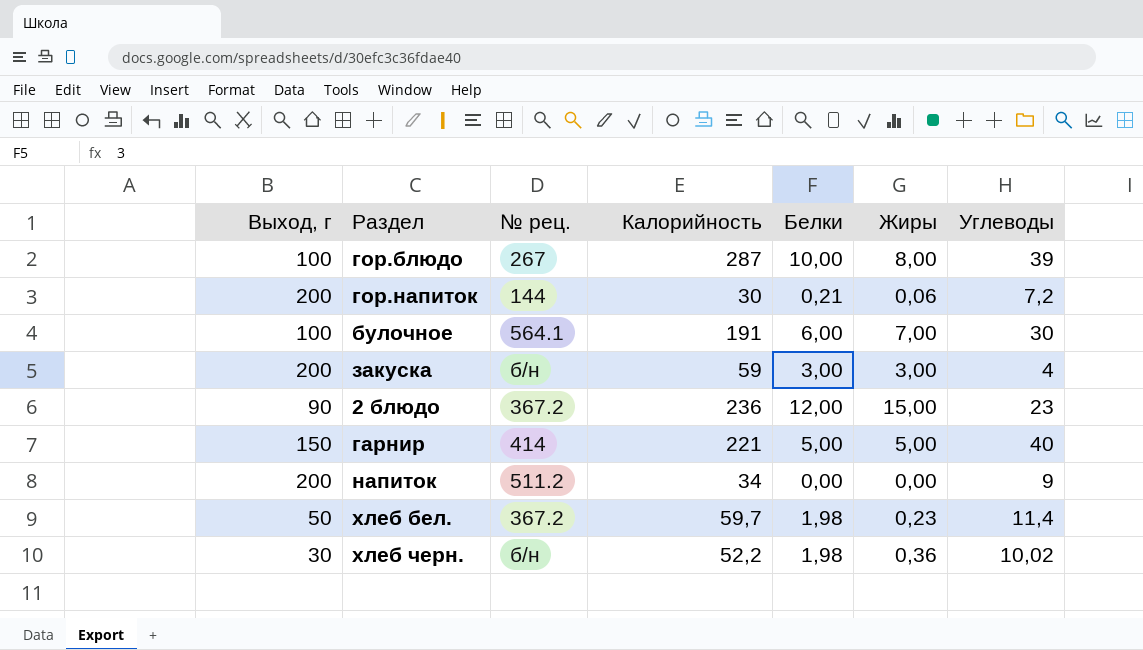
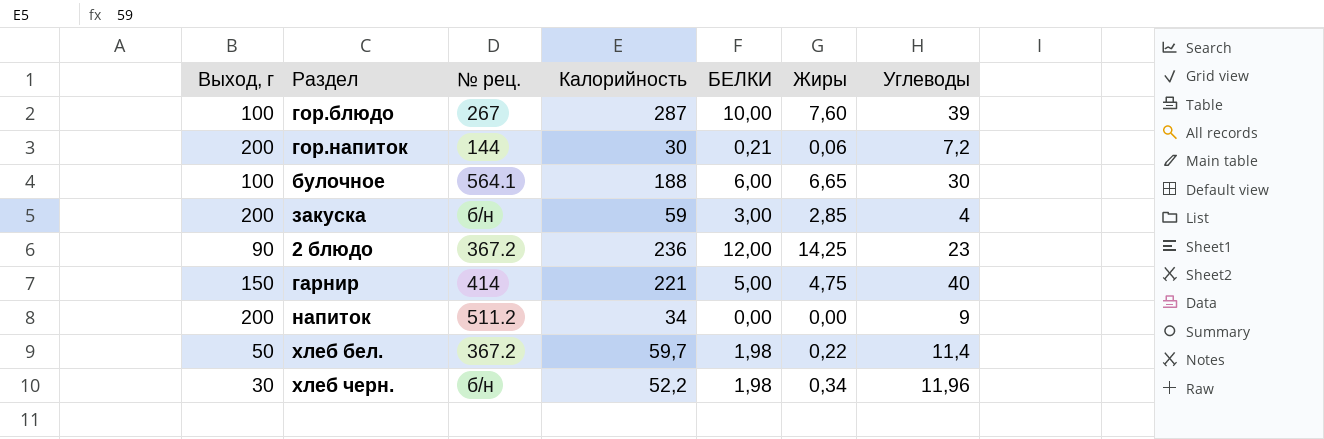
column name: Белки -> БЕЛКИ
гор.блюдо | Жиры: 8,00 -> 7,60
булочное | Калорийность: 191 -> 188
булочное | Жиры: 7,00 -> 6,65
закуска | Жиры: 3,00 -> 2,85
2 блюдо | Жиры: 15,00 -> 14,25
гарнир | Жиры: 5,00 -> 4,75
хлеб бел. | Жиры: 0,23 -> 0,22
хлеб черн. | Жиры: 0,36 -> 0,34
хлеб черн. | Углеводы: 10,02 -> 11,96

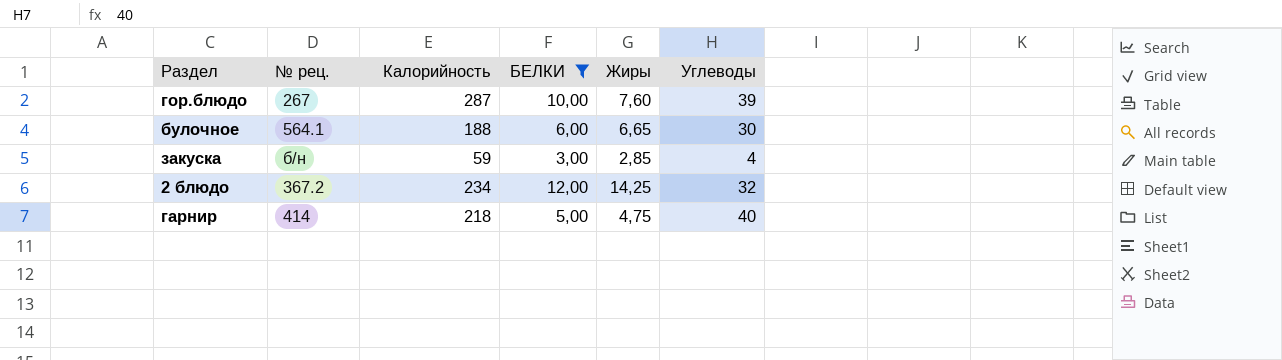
filter: none -> БЕЛКИ >= 3,00
column Выход, г | position: 1 -> none
2 блюдо | Калорийность: 236 -> 234
2 блюдо | Углеводы: 23 -> 32
гарнир | Калорийность: 221 -> 218

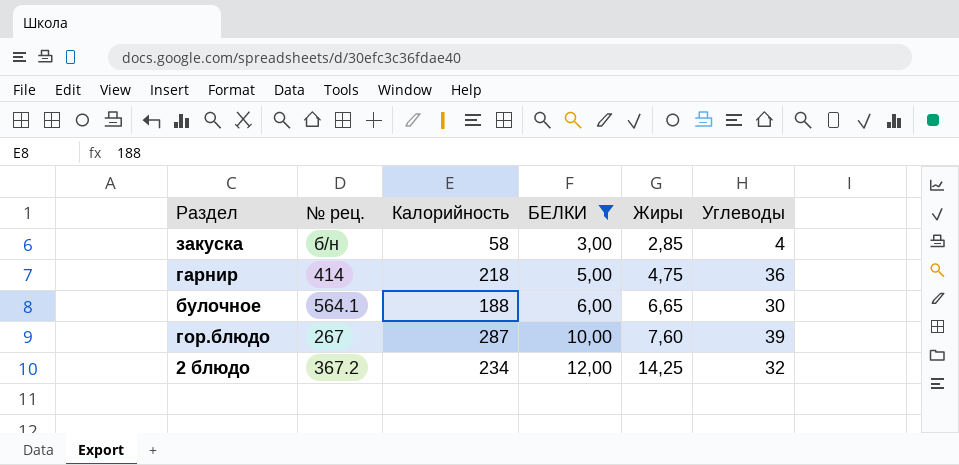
row order: none -> БЕЛКИ ascending
закуска | Калорийность: 59 -> 58
гарнир | Углеводы: 40 -> 36

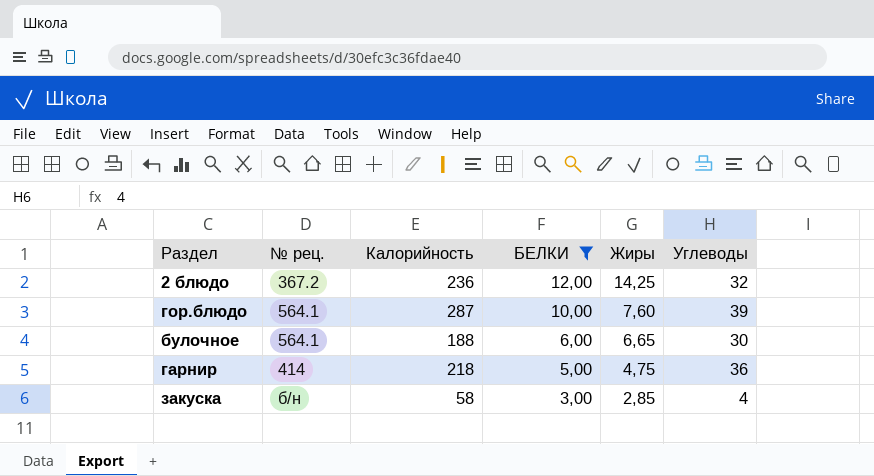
row order: БЕЛКИ ascending -> БЕЛКИ descending
2 блюдо | Калорийность: 234 -> 236
гор.блюдо | № рец.: 267 -> 564.1

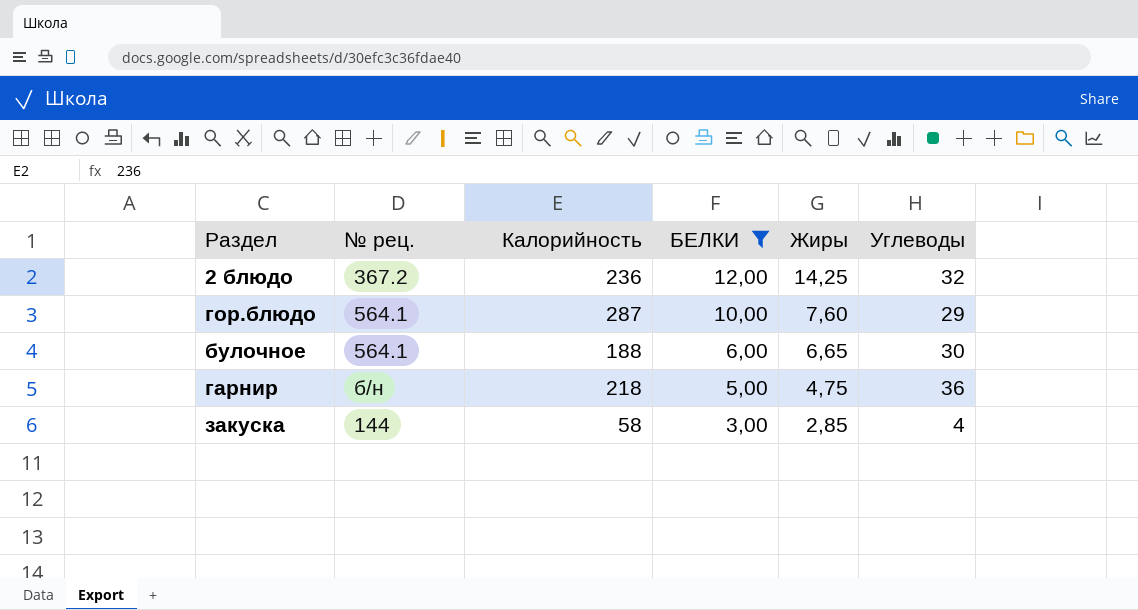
гор.блюдо | Углеводы: 39 -> 29
гарнир | № рец.: 414 -> б/н
закуска | № рец.: б/н -> 144

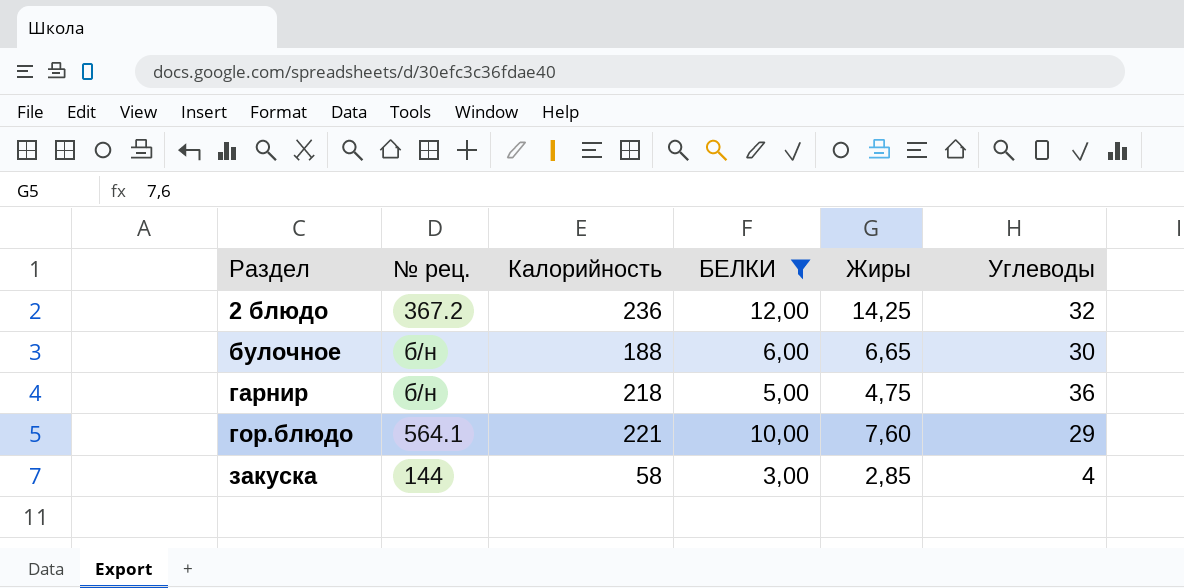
row order: БЕЛКИ descending -> Раздел ascending
булочное | № рец.: 564.1 -> б/н
гор.блюдо | Калорийность: 287 -> 221

